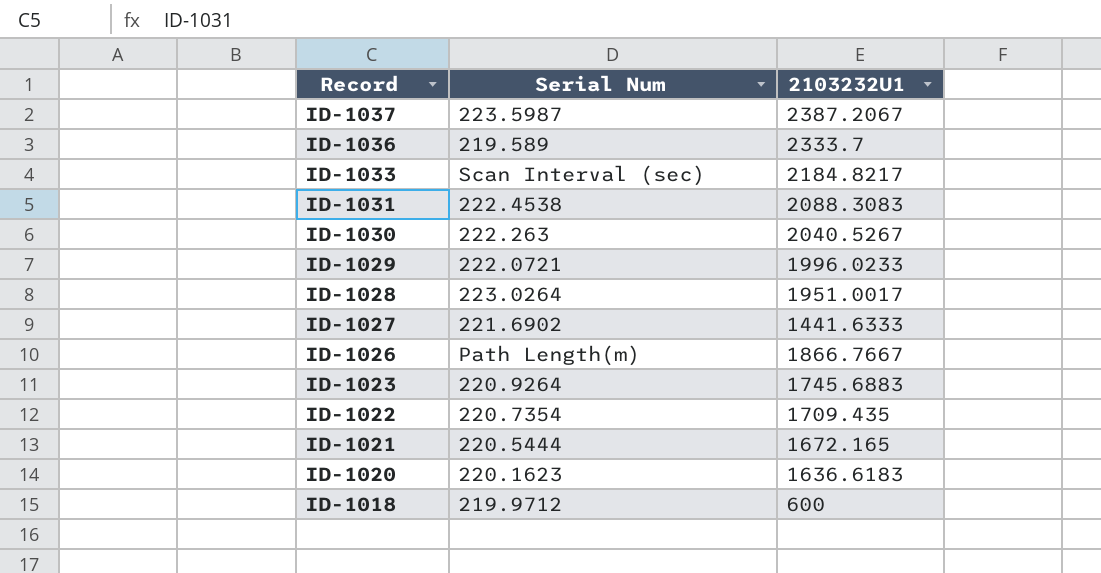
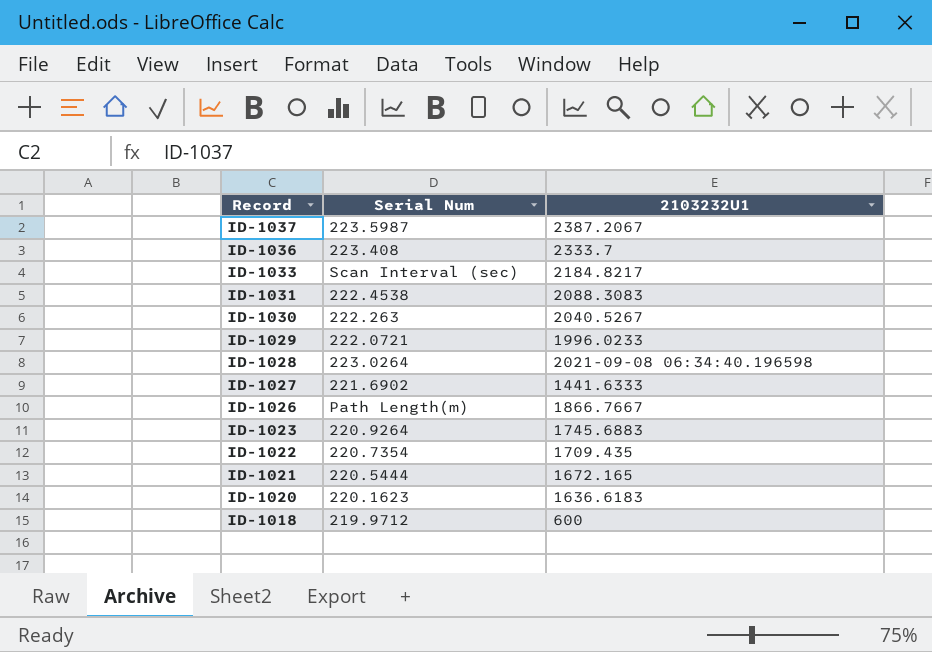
ID-1036 | Serial Num: 219.589 -> 223.408
ID-1028 | 2103232U1: 1951.0017 -> 2021-09-08 06:34:40.196598

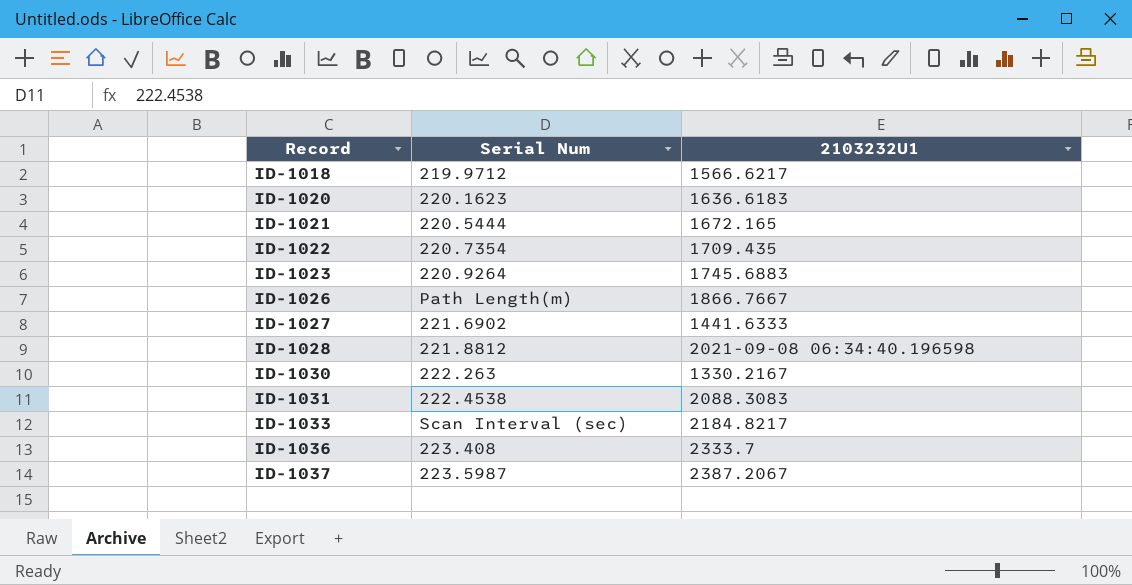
row order: Record descending -> Record ascending
row ID-1029: 222.0721 | 1996.0233 -> none
ID-1018 | 2103232U1: 600 -> 1566.6217
ID-1028 | Serial Num: 223.0264 -> 221.8812
ID-1030 | 2103232U1: 2040.5267 -> 1330.2167

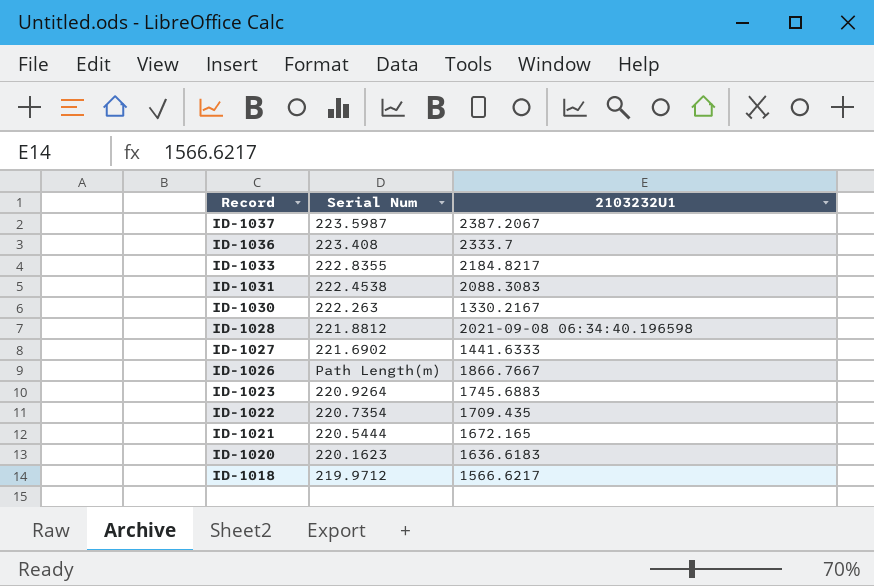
row order: Record ascending -> Record descending
ID-1033 | Serial Num: Scan Interval (sec) -> 222.8355

